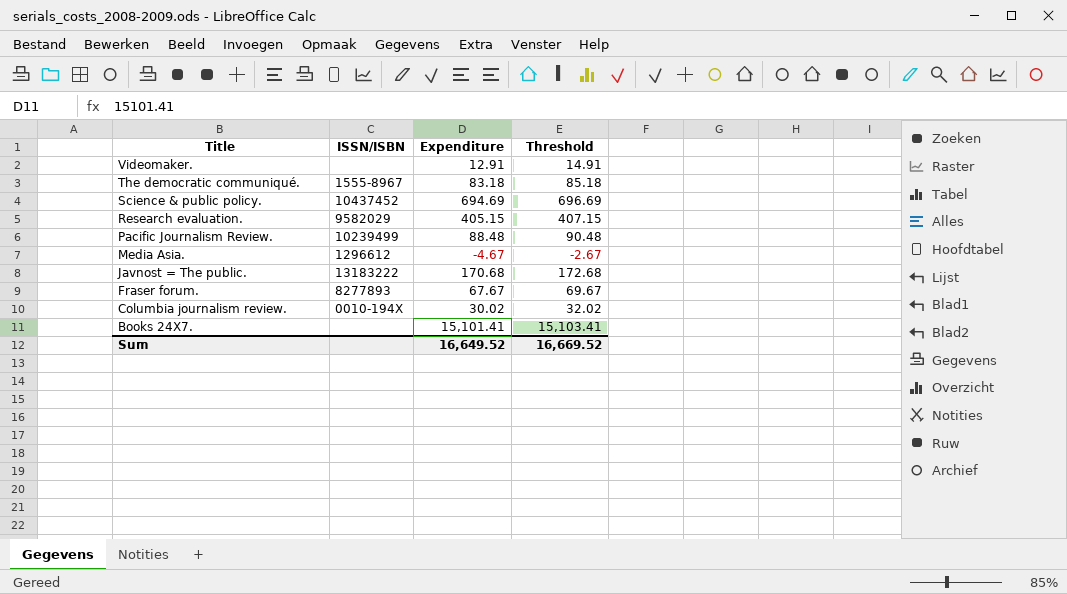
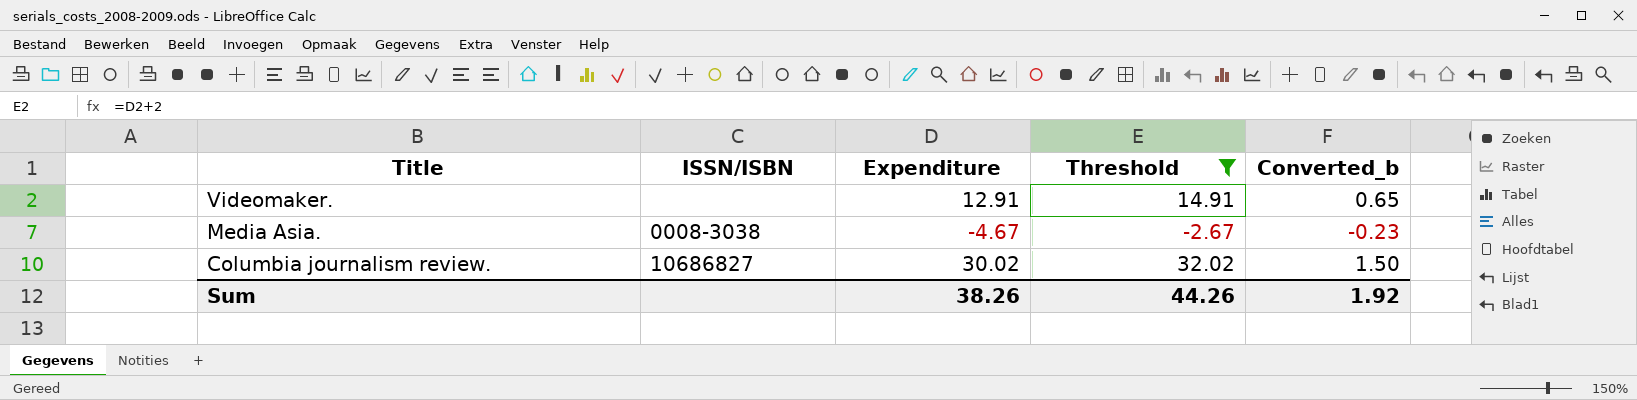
filter: none -> Threshold <= 32.02
column Converted_b | formula: none -> [Expenditure] * 0.05
Media Asia. | ISSN/ISBN: 1296612 -> 0008-3038
Columbia journalism review. | ISSN/ISBN: 0010-194X -> 10686827
Sum | Expenditure: 16,649.52 -> 38.26
Sum | Threshold: 16,669.52 -> 44.26

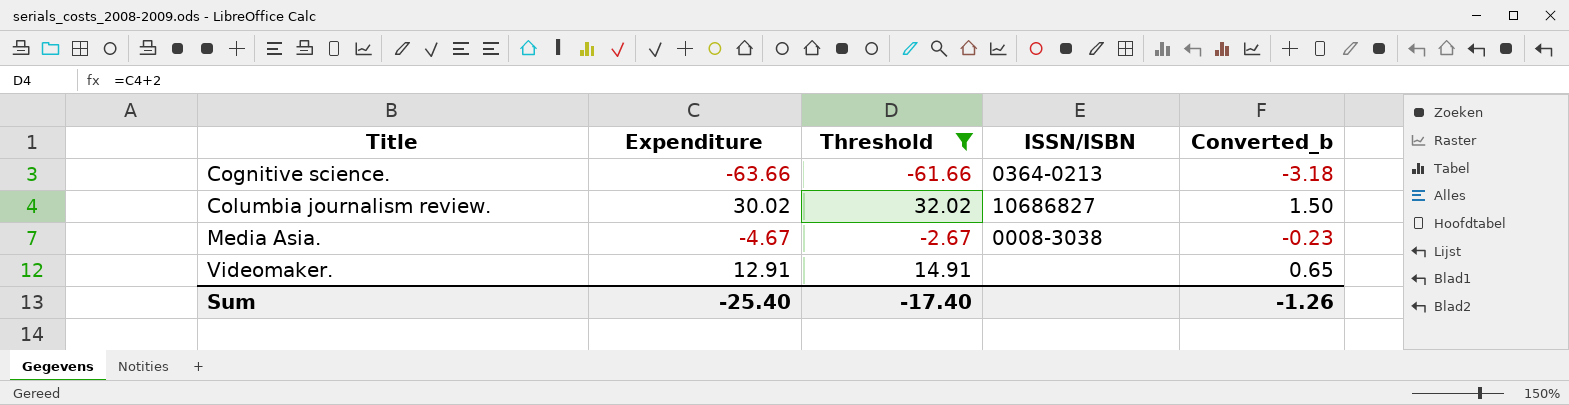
row order: Title descending -> Title ascending
column ISSN/ISBN | position: 2 -> 4
row Cognitive science.: none -> -63.66 | -61.66 | 0364-0213 | -3.18
Sum | Expenditure: 38.26 -> -25.40
Sum | Threshold: 44.26 -> -17.40
Sum | Converted_b: 1.92 -> -1.26

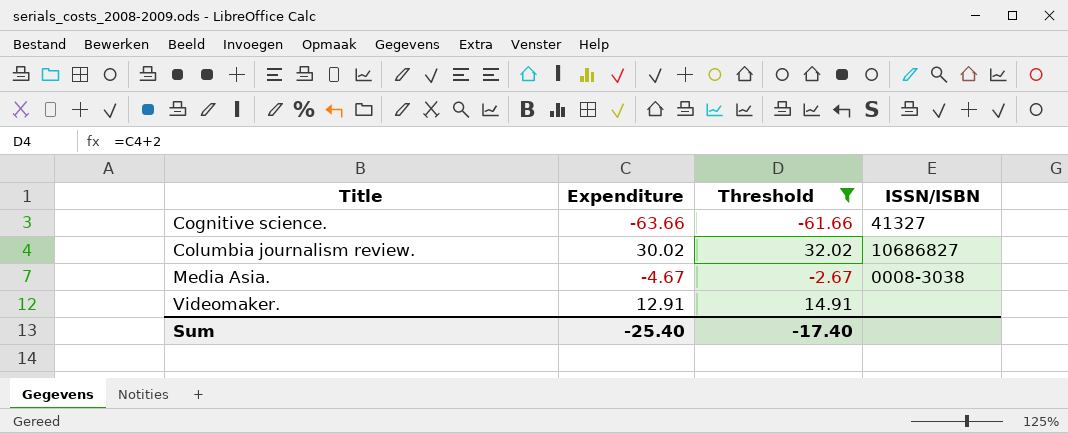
column Converted_b | formula: [Expenditure] * 0.05 -> none
Cognitive science. | ISSN/ISBN: 0364-0213 -> 41327

